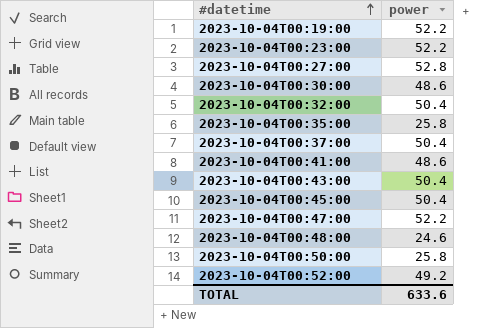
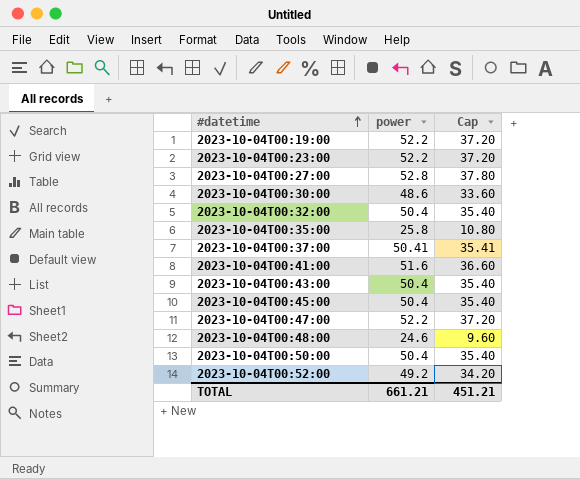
column Cap | formula: none -> [power] - 15
2023-10-04T00:37:00 | power: 50.4 -> 50.41
2023-10-04T00:41:00 | power: 48.6 -> 51.6
2023-10-04T00:50:00 | power: 25.8 -> 50.4
TOTAL | power: 633.6 -> 661.21

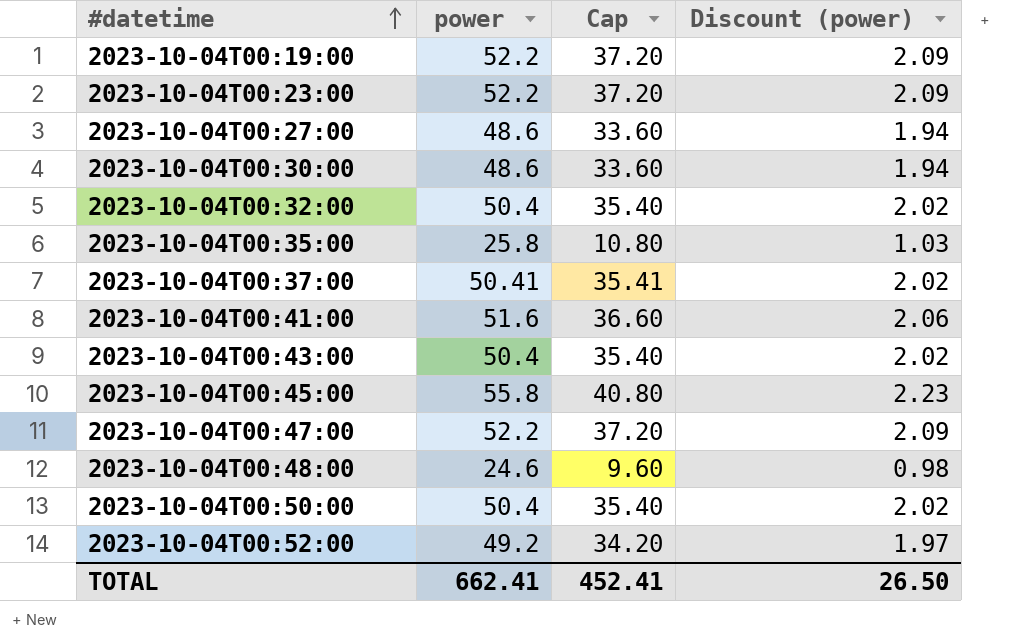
column Discount (power) | formula: none -> [power] * 0.04
2023-10-04T00:27:00 | power: 52.8 -> 48.6
2023-10-04T00:27:00 | Cap: 37.80 -> 33.60
2023-10-04T00:45:00 | power: 50.4 -> 55.8
2023-10-04T00:45:00 | Cap: 35.40 -> 40.80
TOTAL | power: 661.21 -> 662.41
TOTAL | Cap: 451.21 -> 452.41

